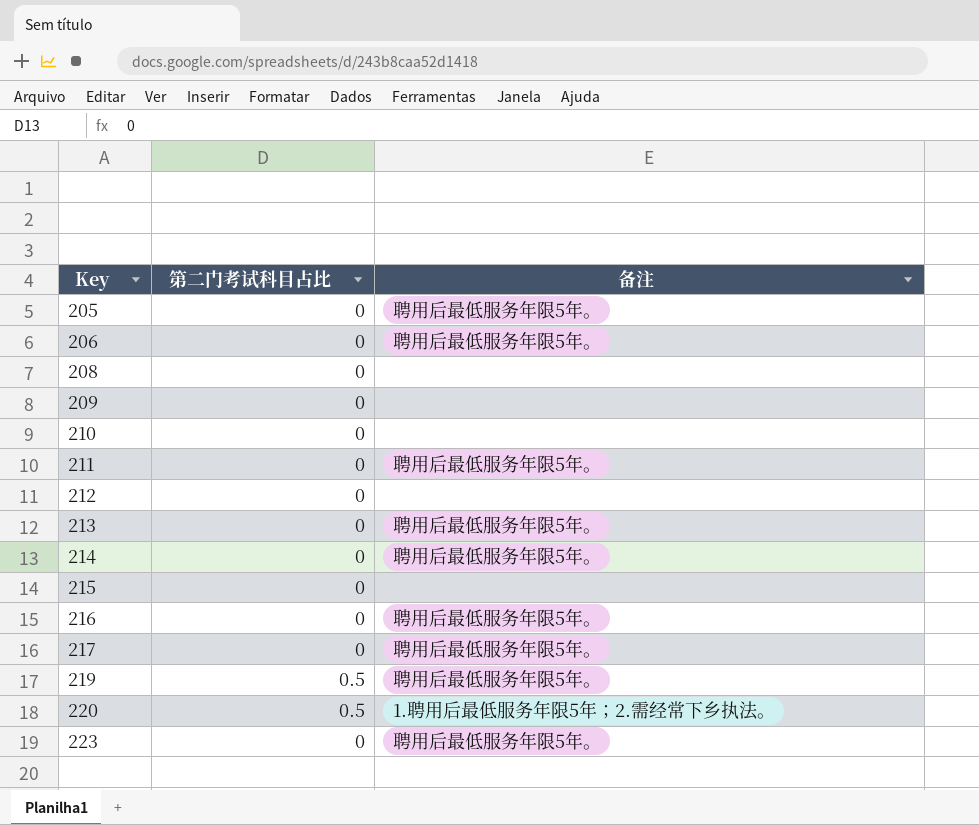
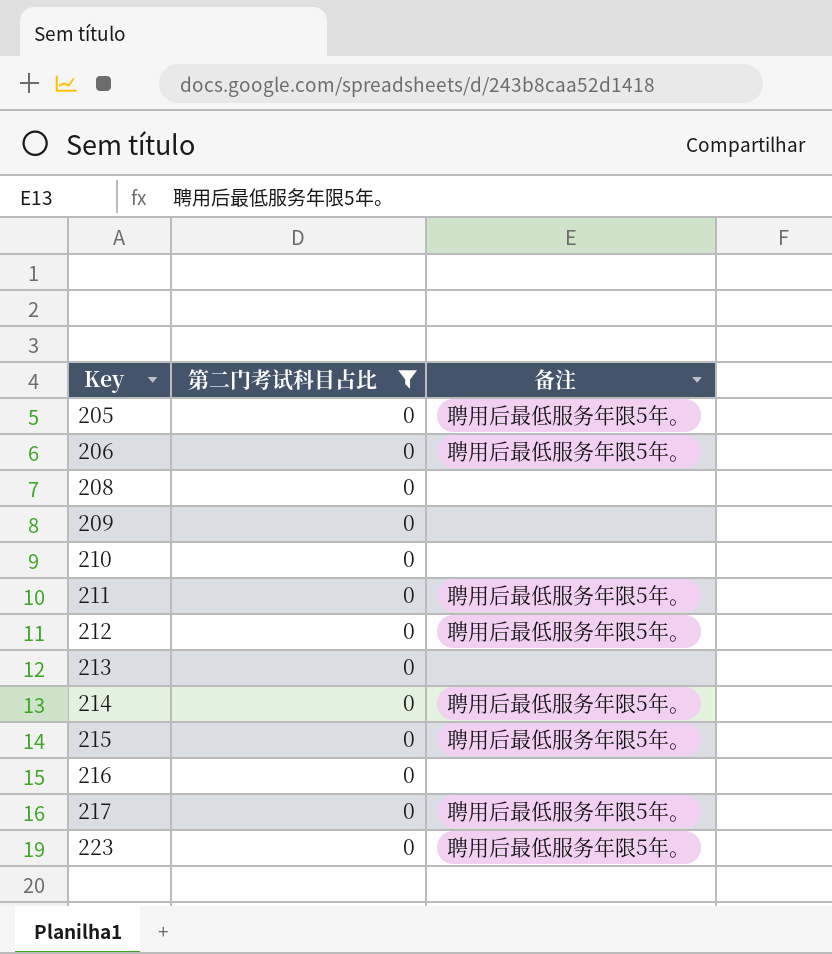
filter: none -> 第二门考试科目占比 = 0
212 | 备注: none -> 聘用后最低服务年限5年。
213 | 备注: 聘用后最低服务年限5年。 -> none
215 | 备注: none -> 聘用后最低服务年限5年。
216 | 备注: 聘用后最低服务年限5年。 -> none

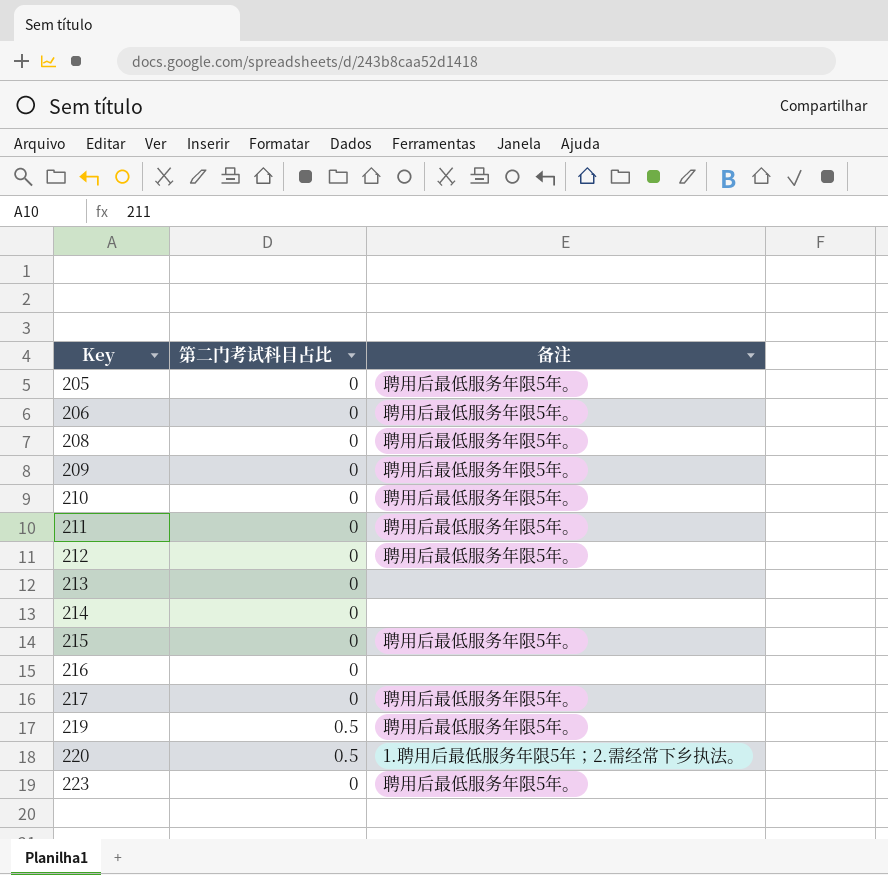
filter: 第二门考试科目占比 = 0 -> none
208 | 备注: none -> 聘用后最低服务年限5年。
209 | 备注: none -> 聘用后最低服务年限5年。
210 | 备注: none -> 聘用后最低服务年限5年。
214 | 备注: 聘用后最低服务年限5年。 -> none

